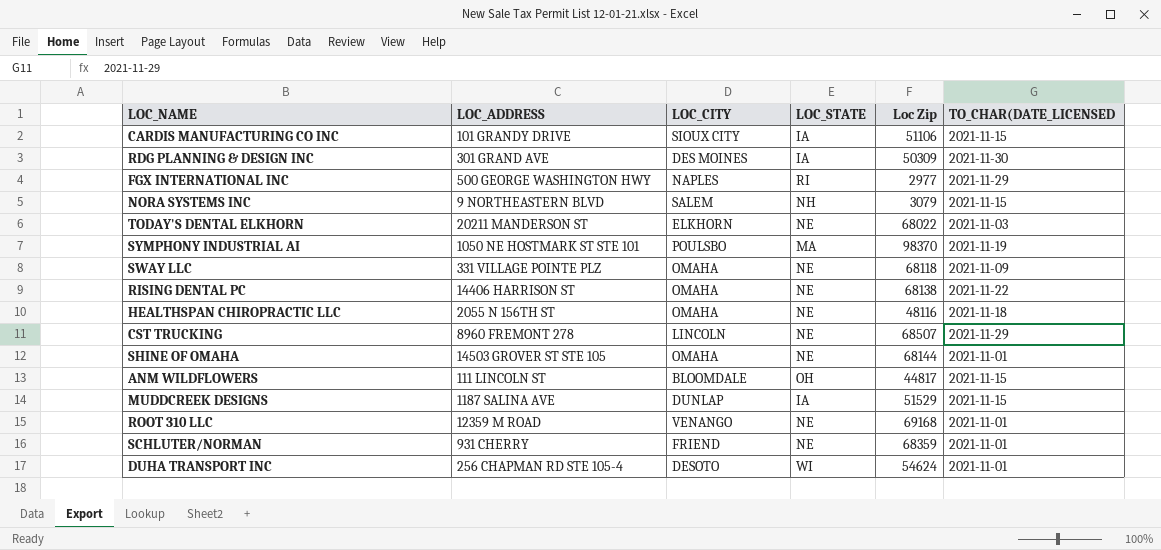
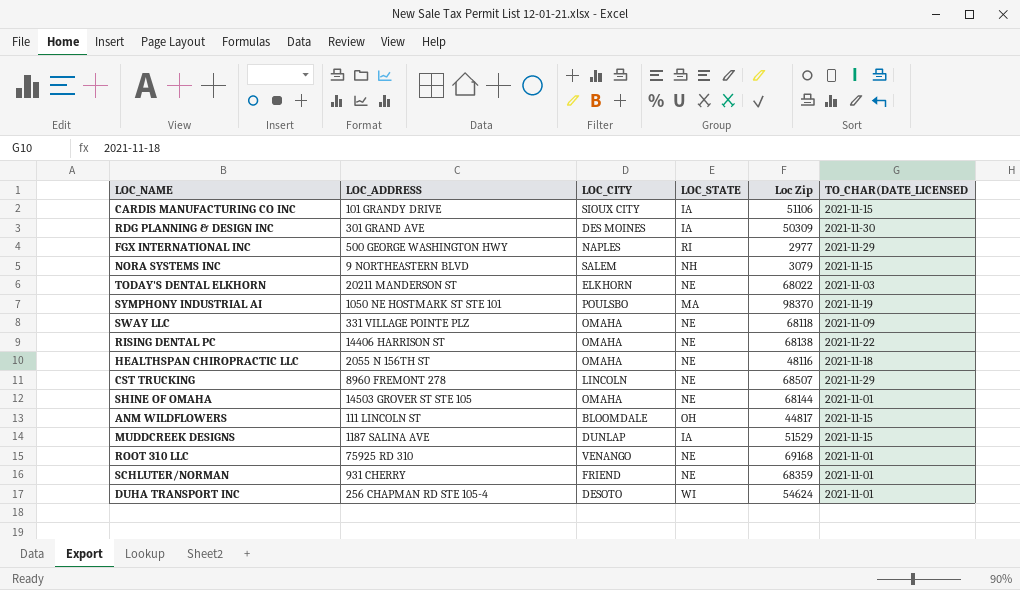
ROOT 310 LLC | LOC_ADDRESS: 12359 M ROAD -> 75925 RD 310

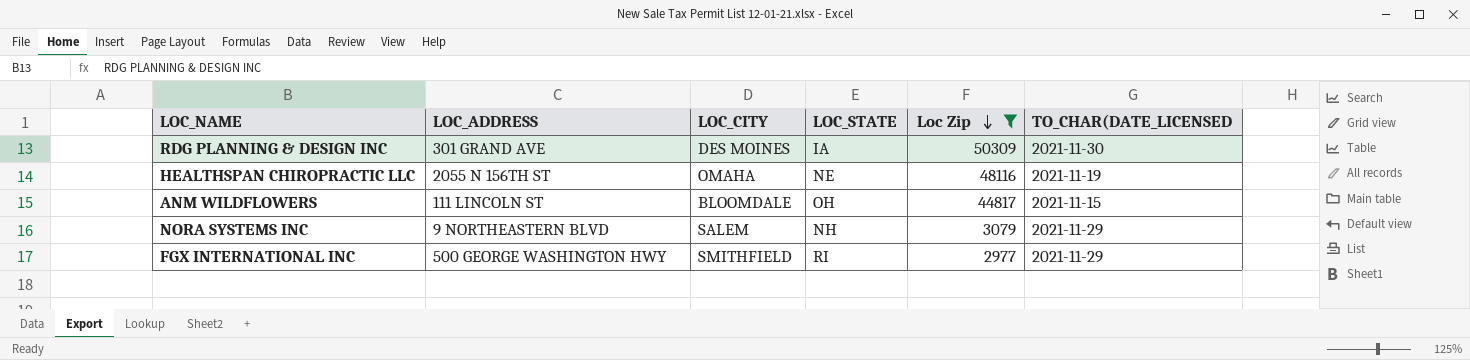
filter: none -> Loc Zip <= 50309
row order: none -> Loc Zip descending
HEALTHSPAN CHIROPRACTIC LLC | TO_CHAR(DATE_LICENSED: 2021-11-18 -> 2021-11-19
NORA SYSTEMS INC | TO_CHAR(DATE_LICENSED: 2021-11-15 -> 2021-11-29
FGX INTERNATIONAL INC | LOC_CITY: NAPLES -> SMITHFIELD

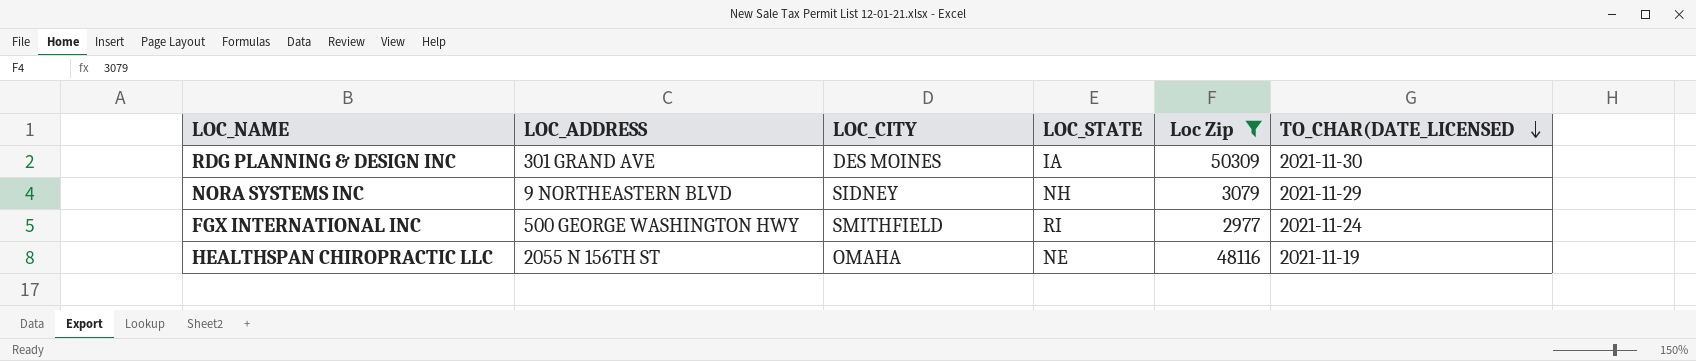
row order: Loc Zip descending -> TO_CHAR(DATE_LICENSED descending
row ANM WILDFLOWERS: 111 LINCOLN ST | BLOOMDALE | OH | 44817 | 2021-11-15 -> none
NORA SYSTEMS INC | LOC_CITY: SALEM -> SIDNEY
FGX INTERNATIONAL INC | TO_CHAR(DATE_LICENSED: 2021-11-29 -> 2021-11-24

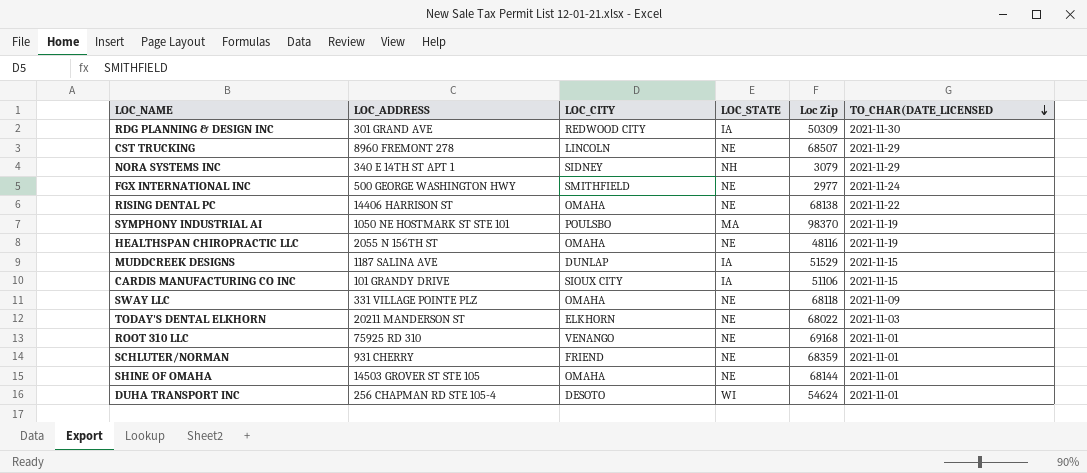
filter: Loc Zip <= 50309 -> none
RDG PLANNING & DESIGN INC | LOC_CITY: DES MOINES -> REDWOOD CITY
NORA SYSTEMS INC | LOC_ADDRESS: 9 NORTHEASTERN BLVD -> 340 E 14TH ST APT 1
FGX INTERNATIONAL INC | LOC_STATE: RI -> NE

